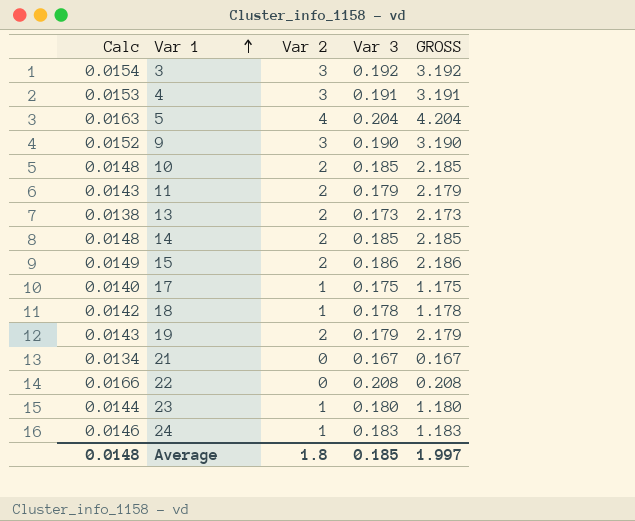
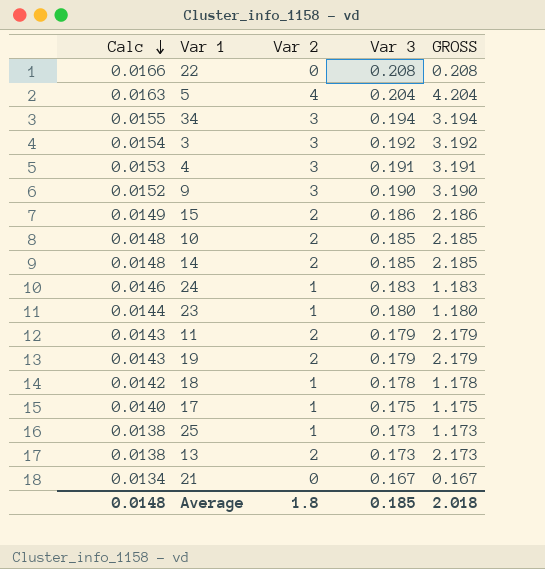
row order: Var 1 ascending -> Calc descending
row 34: none -> 0.0155 | 3 | 0.194 | 3.194
row 25: none -> 0.0138 | 1 | 0.173 | 1.173
Average | GROSS: 1.997 -> 2.018

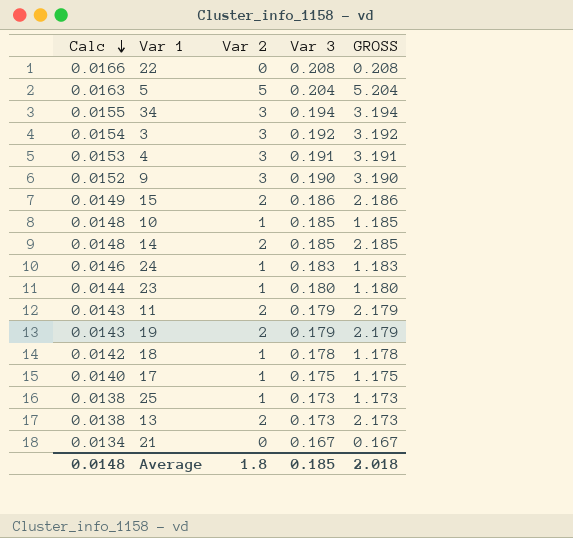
5 | Var 2: 4 -> 5
5 | GROSS: 4.204 -> 5.204
10 | Var 2: 2 -> 1
10 | GROSS: 2.185 -> 1.185

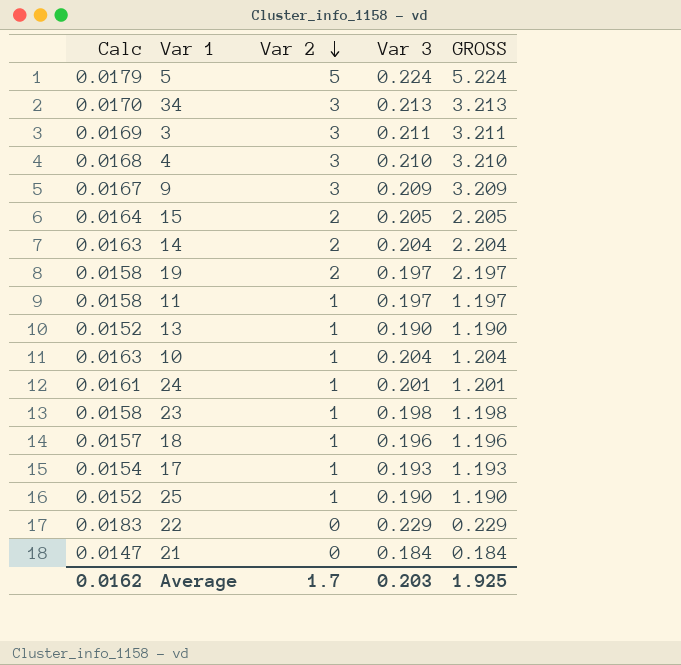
row order: Calc descending -> Var 2 descending
5 | Calc: 0.0163 -> 0.0179
5 | Var 3: 0.204 -> 0.224
5 | GROSS: 5.204 -> 5.224
34 | Calc: 0.0155 -> 0.0170
34 | Var 3: 0.194 -> 0.213
34 | GROSS: 3.194 -> 3.213
3 | Calc: 0.0154 -> 0.0169
3 | Var 3: 0.192 -> 0.211
3 | GROSS: 3.192 -> 3.211
4 | Calc: 0.0153 -> 0.0168
4 | Var 3: 0.191 -> 0.210
4 | GROSS: 3.191 -> 3.210
9 | Calc: 0.0152 -> 0.0167
9 | Var 3: 0.190 -> 0.209
9 | GROSS: 3.190 -> 3.209
15 | Calc: 0.0149 -> 0.0164
15 | Var 3: 0.186 -> 0.205
15 | GROSS: 2.186 -> 2.205
14 | Calc: 0.0148 -> 0.0163
14 | Var 3: 0.185 -> 0.204
14 | GROSS: 2.185 -> 2.204
19 | Calc: 0.0143 -> 0.0158
19 | Var 3: 0.179 -> 0.197
19 | GROSS: 2.179 -> 2.197
11 | Calc: 0.0143 -> 0.0158
11 | Var 2: 2 -> 1
11 | Var 3: 0.179 -> 0.197
11 | GROSS: 2.179 -> 1.197
13 | Calc: 0.0138 -> 0.0152
13 | Var 2: 2 -> 1
13 | Var 3: 0.173 -> 0.190
13 | GROSS: 2.173 -> 1.190
10 | Calc: 0.0148 -> 0.0163
10 | Var 3: 0.185 -> 0.204
10 | GROSS: 1.185 -> 1.204
24 | Calc: 0.0146 -> 0.0161
24 | Var 3: 0.183 -> 0.201
24 | GROSS: 1.183 -> 1.201
23 | Calc: 0.0144 -> 0.0158
23 | Var 3: 0.180 -> 0.198
23 | GROSS: 1.180 -> 1.198
18 | Calc: 0.0142 -> 0.0157
18 | Var 3: 0.178 -> 0.196
18 | GROSS: 1.178 -> 1.196
17 | Calc: 0.0140 -> 0.0154
17 | Var 3: 0.175 -> 0.193
17 | GROSS: 1.175 -> 1.193
25 | Calc: 0.0138 -> 0.0152
25 | Var 3: 0.173 -> 0.190
25 | GROSS: 1.173 -> 1.190
22 | Calc: 0.0166 -> 0.0183
22 | Var 3: 0.208 -> 0.229
22 | GROSS: 0.208 -> 0.229
21 | Calc: 0.0134 -> 0.0147
21 | Var 3: 0.167 -> 0.184
21 | GROSS: 0.167 -> 0.184
Average | Calc: 0.0148 -> 0.0162
Average | Var 2: 1.8 -> 1.7
Average | Var 3: 0.185 -> 0.203
Average | GROSS: 2.018 -> 1.925

